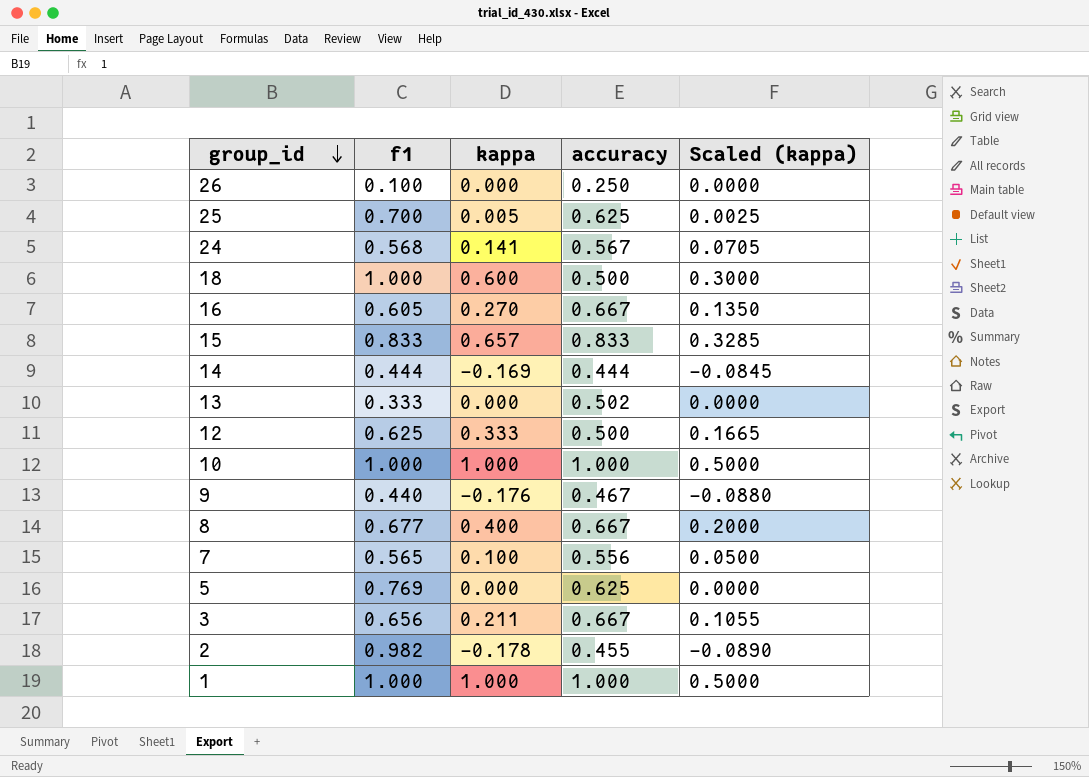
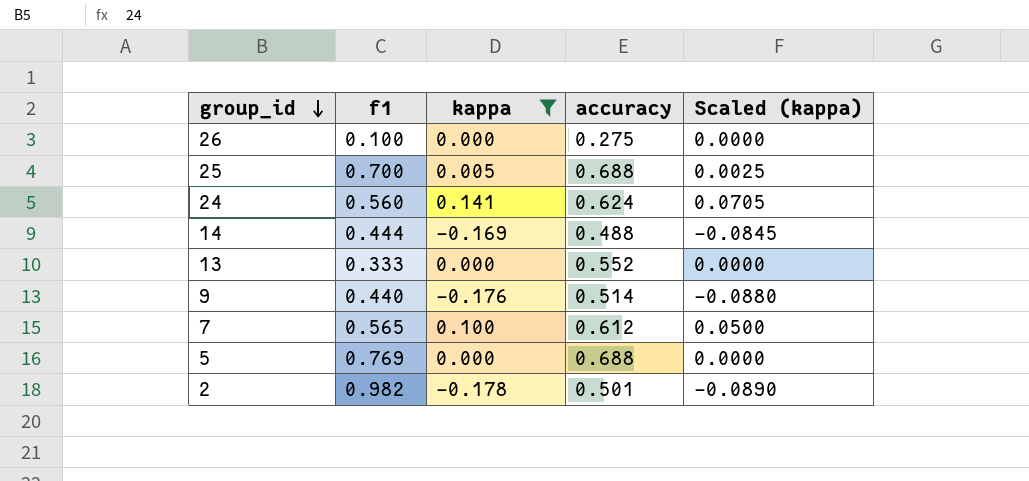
filter: none -> kappa <= 0.141
26 | accuracy: 0.250 -> 0.275
25 | accuracy: 0.625 -> 0.688
24 | f1: 0.568 -> 0.560
24 | accuracy: 0.567 -> 0.624
14 | accuracy: 0.444 -> 0.488
13 | accuracy: 0.502 -> 0.552
9 | accuracy: 0.467 -> 0.514
7 | accuracy: 0.556 -> 0.612
5 | accuracy: 0.625 -> 0.688
2 | accuracy: 0.455 -> 0.501

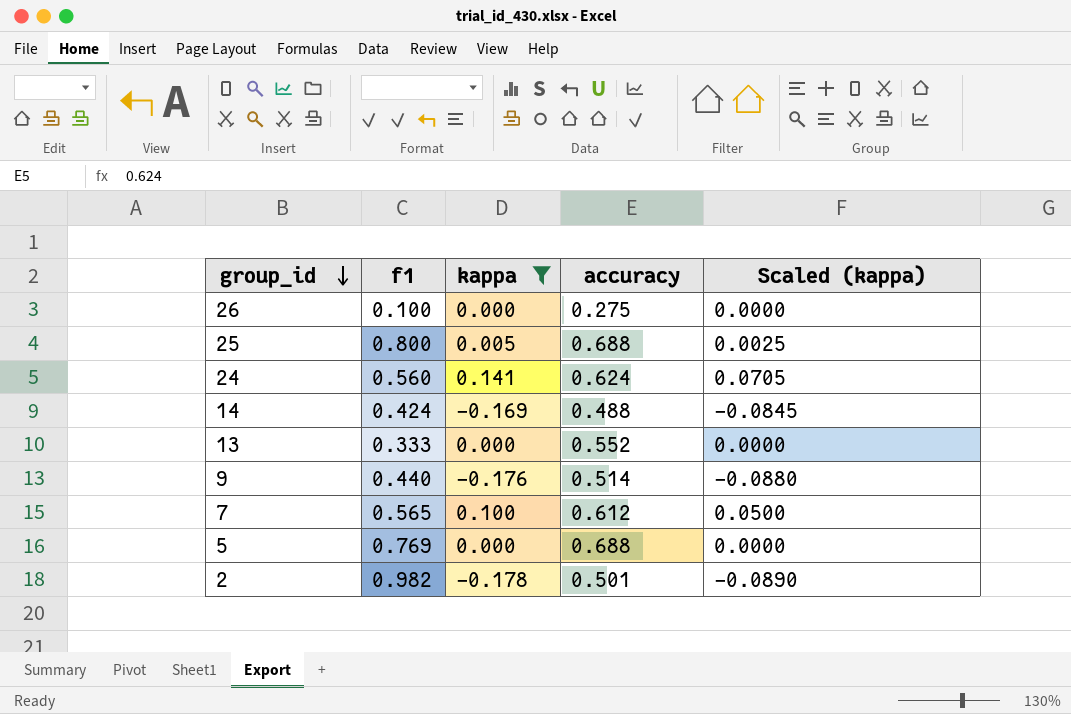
25 | f1: 0.700 -> 0.800
14 | f1: 0.444 -> 0.424

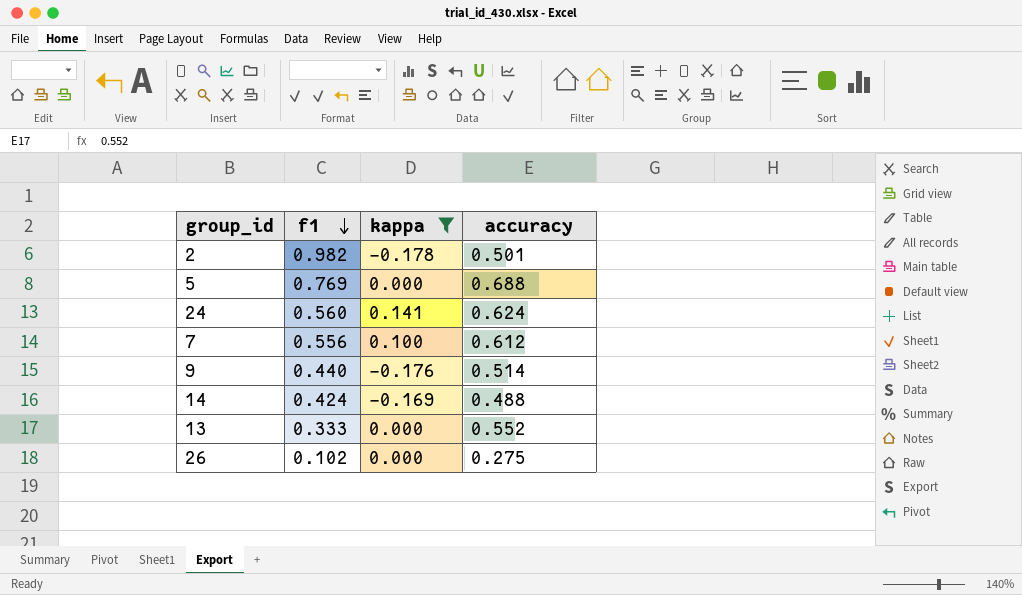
row order: group_id descending -> f1 descending
column Scaled (kappa) | formula: [kappa] * 0.5 -> none
row 25: 0.800 | 0.005 | 0.688 | 0.0025 -> none
7 | f1: 0.565 -> 0.556
26 | f1: 0.100 -> 0.102

